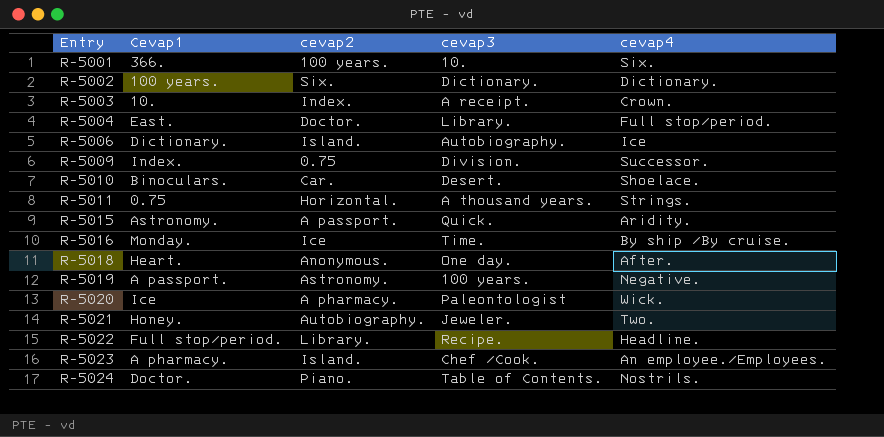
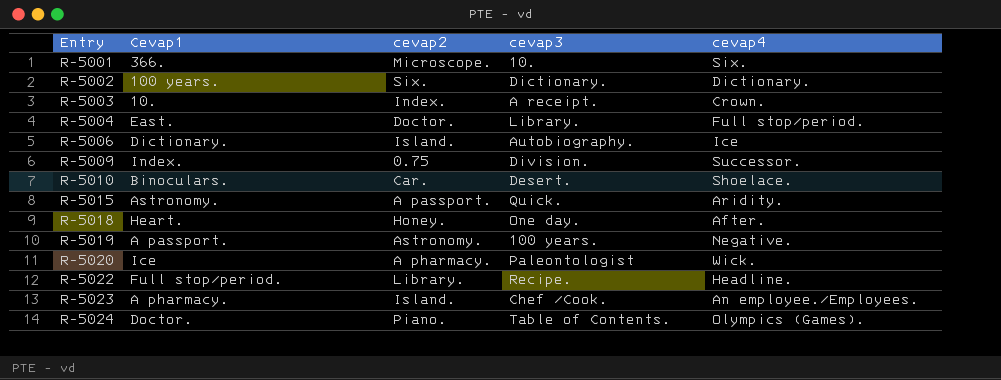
row R-5011: 0.75 | Horizontal. | A thousand years. | Strings. -> none
row R-5016: Monday. | Ice | Time. | By ship /By cruise. -> none
row R-5021: Honey. | Autobiography. | Jeweler. | Two. -> none
R-5001 | cevap2: 100 years. -> Microscope.
R-5018 | cevap2: Anonymous. -> Honey.
R-5024 | cevap4: Nostrils. -> Olympics (Games).

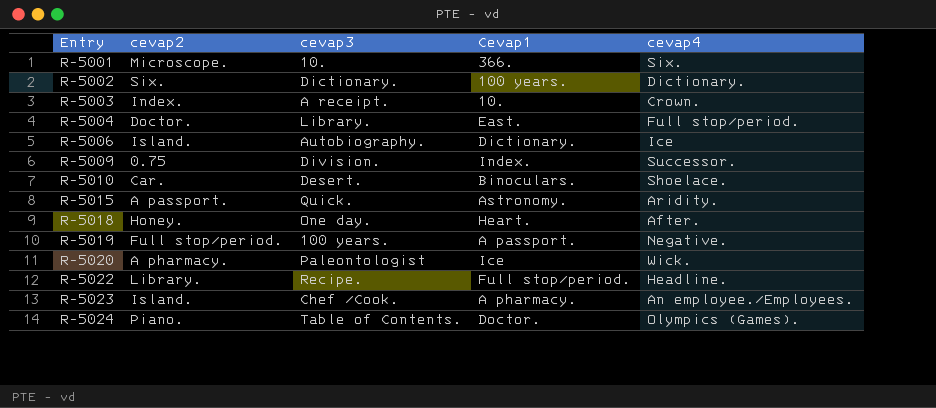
column Cevap1 | position: 2 -> 4
R-5019 | cevap2: Astronomy. -> Full stop/period.

